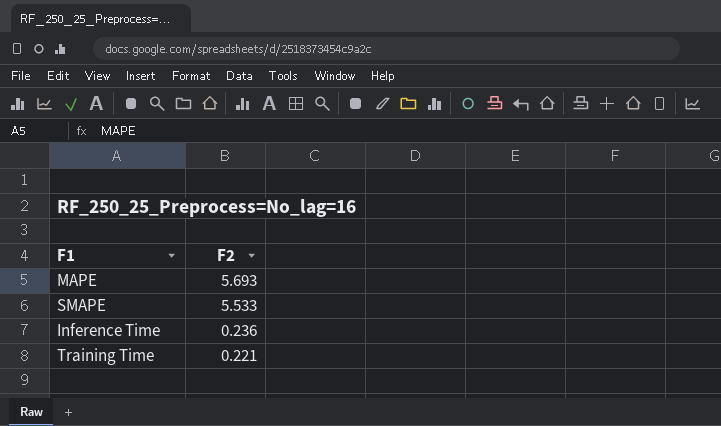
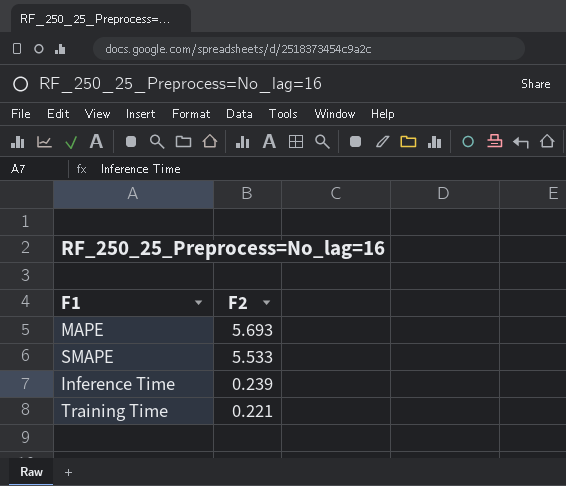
Inference Time | F2: 0.236 -> 0.239

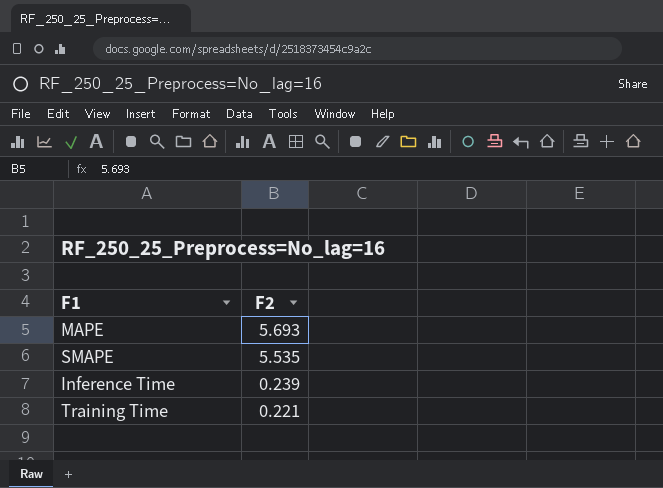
SMAPE | F2: 5.533 -> 5.535

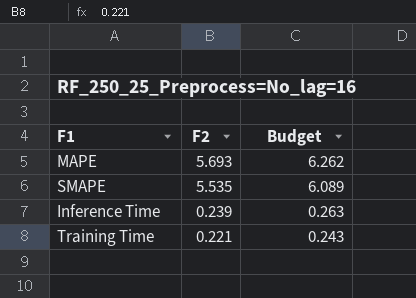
column Budget | formula: none -> [F2] * 1.1

